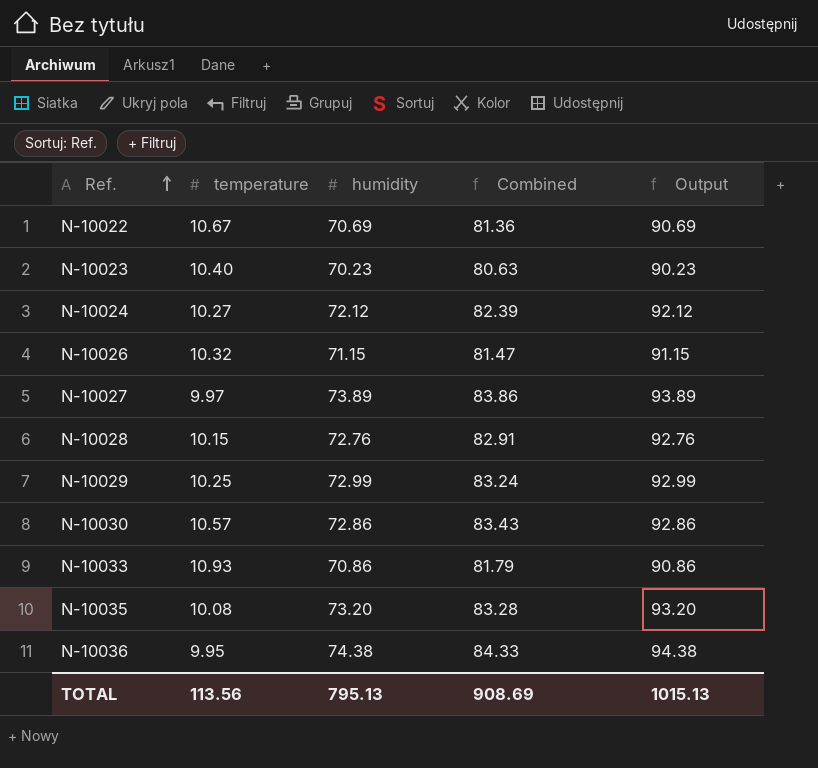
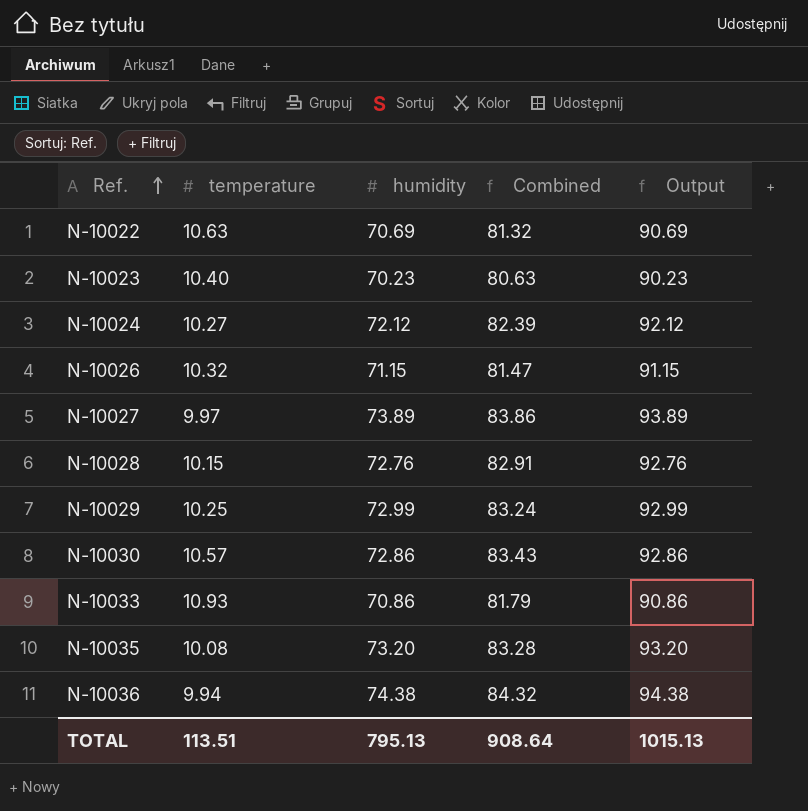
N-10022 | temperature: 10.67 -> 10.63
N-10022 | Combined: 81.36 -> 81.32
N-10036 | temperature: 9.95 -> 9.94
N-10036 | Combined: 84.33 -> 84.32
TOTAL | temperature: 113.56 -> 113.51
TOTAL | Combined: 908.69 -> 908.64

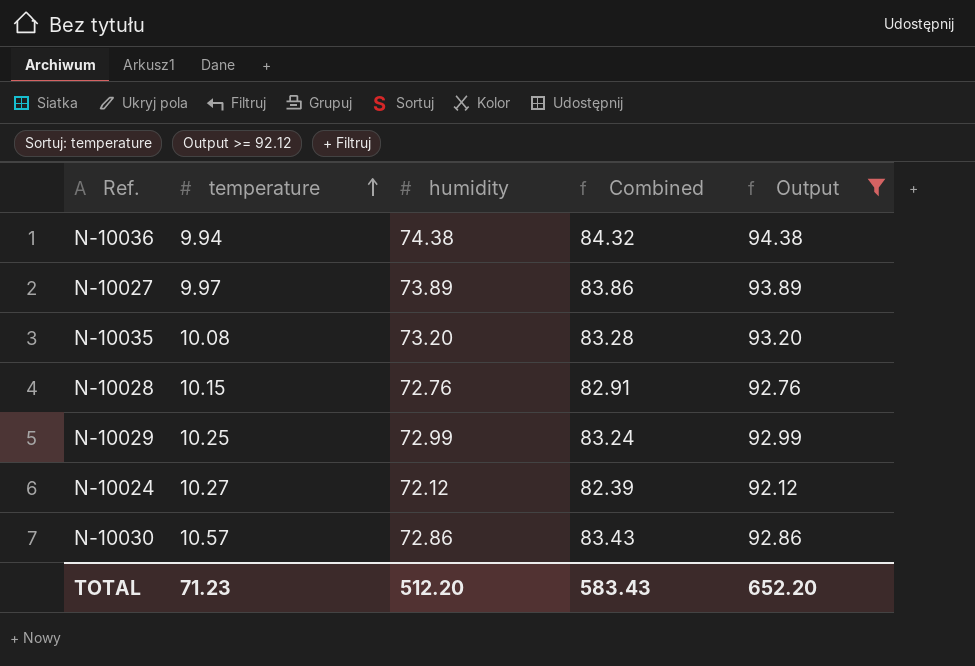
filter: none -> Output >= 92.12
row order: Ref. ascending -> temperature ascending
TOTAL | temperature: 113.51 -> 71.23
TOTAL | humidity: 795.13 -> 512.20
TOTAL | Combined: 908.64 -> 583.43
TOTAL | Output: 1015.13 -> 652.20

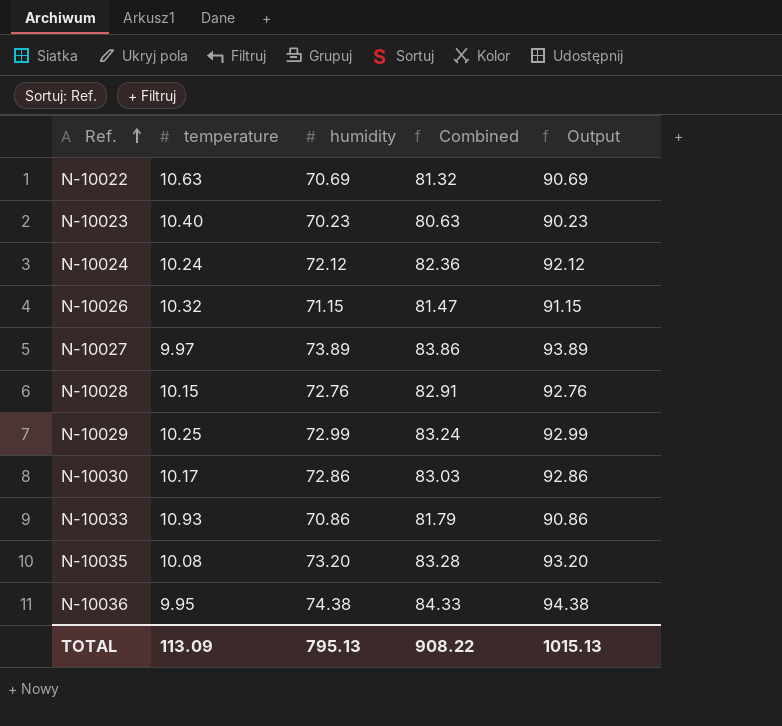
filter: Output >= 92.12 -> none
row order: temperature ascending -> Ref. ascending
N-10024 | temperature: 10.27 -> 10.24
N-10024 | Combined: 82.39 -> 82.36
N-10030 | temperature: 10.57 -> 10.17
N-10030 | Combined: 83.43 -> 83.03
N-10036 | temperature: 9.94 -> 9.95
N-10036 | Combined: 84.32 -> 84.33
TOTAL | temperature: 71.23 -> 113.09
TOTAL | humidity: 512.20 -> 795.13
TOTAL | Combined: 583.43 -> 908.22
TOTAL | Output: 652.20 -> 1015.13

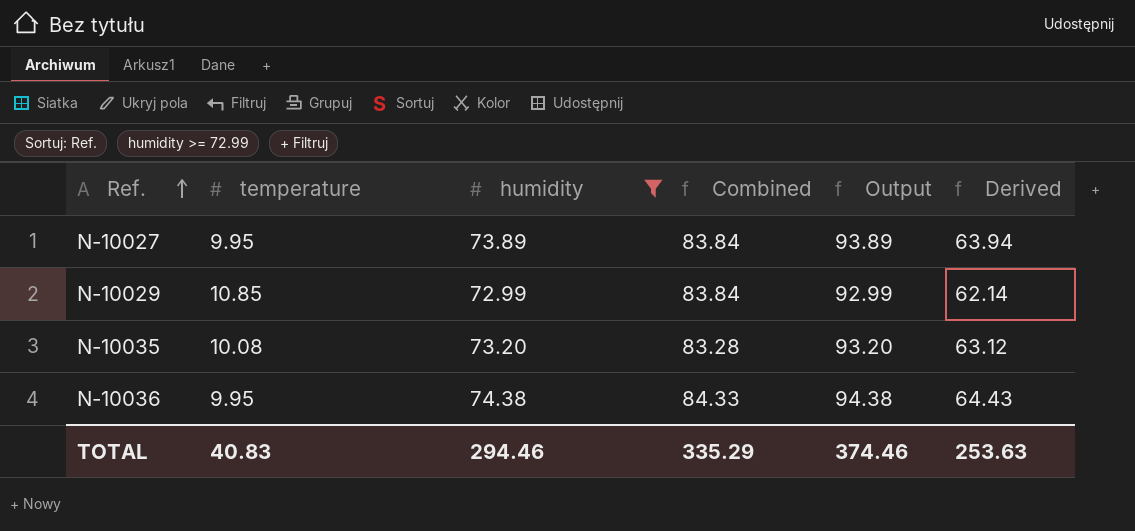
filter: none -> humidity >= 72.99
column Derived | formula: none -> [humidity] - [temperature]
N-10027 | temperature: 9.97 -> 9.95
N-10027 | Combined: 83.86 -> 83.84
N-10029 | temperature: 10.25 -> 10.85
N-10029 | Combined: 83.24 -> 83.84
TOTAL | temperature: 113.09 -> 40.83
TOTAL | humidity: 795.13 -> 294.46
TOTAL | Combined: 908.22 -> 335.29
TOTAL | Output: 1015.13 -> 374.46

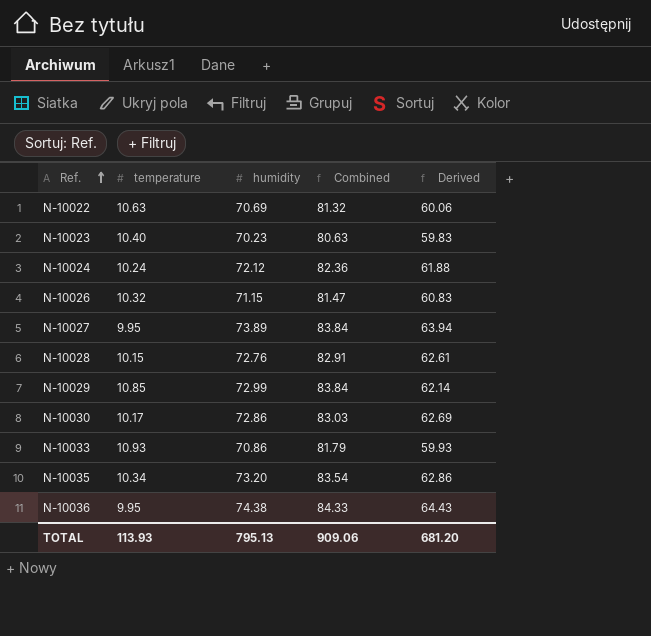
filter: humidity >= 72.99 -> none
column Output | formula: [humidity] + 20 -> none
N-10035 | temperature: 10.08 -> 10.34
N-10035 | Combined: 83.28 -> 83.54
N-10035 | Derived: 63.12 -> 62.86
TOTAL | temperature: 40.83 -> 113.93
TOTAL | humidity: 294.46 -> 795.13
TOTAL | Combined: 335.29 -> 909.06
TOTAL | Derived: 253.63 -> 681.20

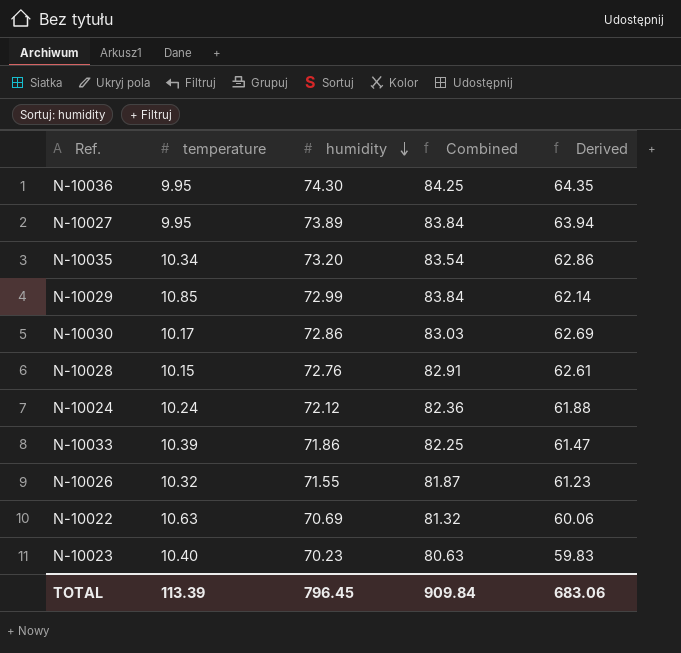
row order: Ref. ascending -> humidity descending
N-10036 | humidity: 74.38 -> 74.30
N-10036 | Combined: 84.33 -> 84.25
N-10036 | Derived: 64.43 -> 64.35
N-10033 | temperature: 10.93 -> 10.39
N-10033 | humidity: 70.86 -> 71.86
N-10033 | Combined: 81.79 -> 82.25
N-10033 | Derived: 59.93 -> 61.47
N-10026 | humidity: 71.15 -> 71.55
N-10026 | Combined: 81.47 -> 81.87
N-10026 | Derived: 60.83 -> 61.23
TOTAL | temperature: 113.93 -> 113.39
TOTAL | humidity: 795.13 -> 796.45
TOTAL | Combined: 909.06 -> 909.84
TOTAL | Derived: 681.20 -> 683.06

